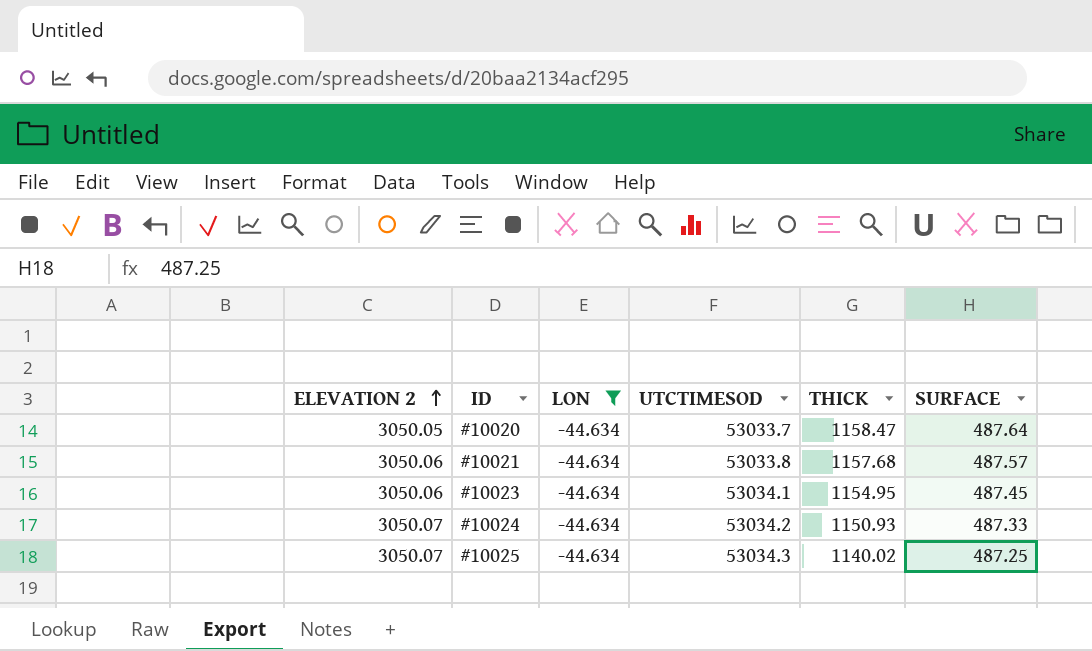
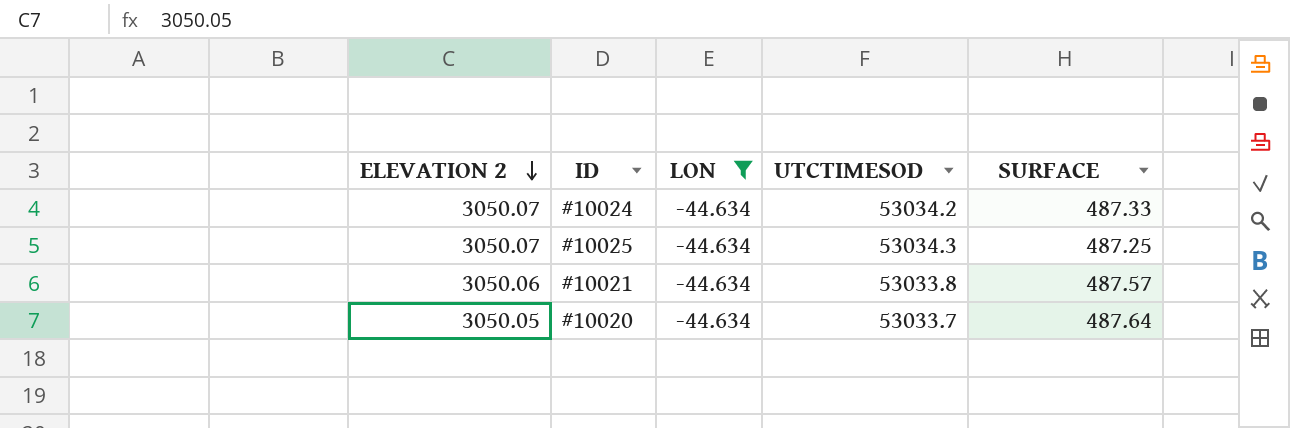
row order: ELEVATION 2 ascending -> ELEVATION 2 descending
column THICK | position: 5 -> none
row #10023: 3050.06 | -44.634 | 53034.1 | 1154.95 | 487.45 -> none

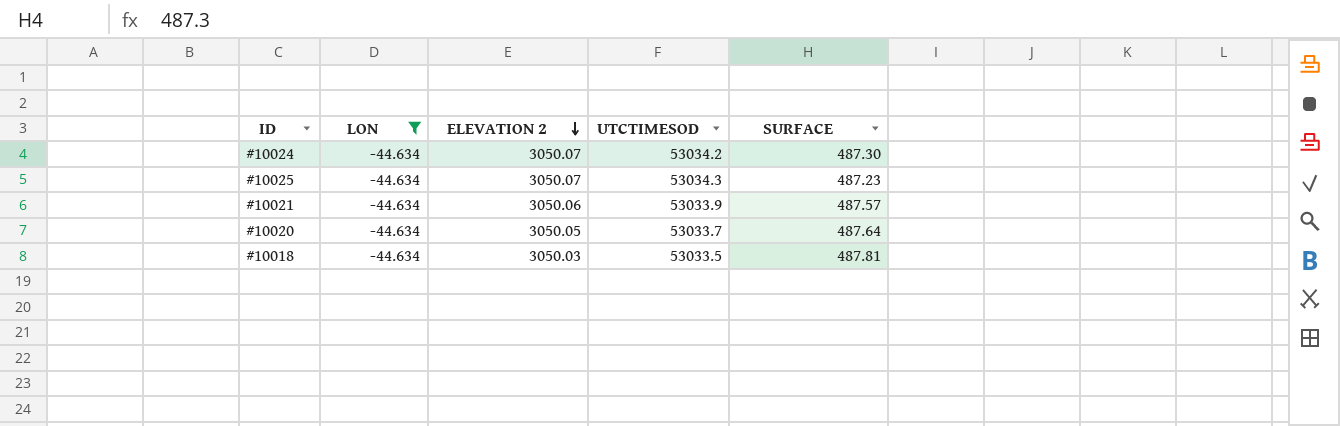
column ELEVATION 2 | position: 1 -> 3
#10024 | SURFACE: 487.33 -> 487.30
#10025 | SURFACE: 487.25 -> 487.23
#10021 | UTCTIMESOD: 53033.8 -> 53033.9
row #10018: none -> -44.634 | 3050.03 | 53033.5 | 487.81

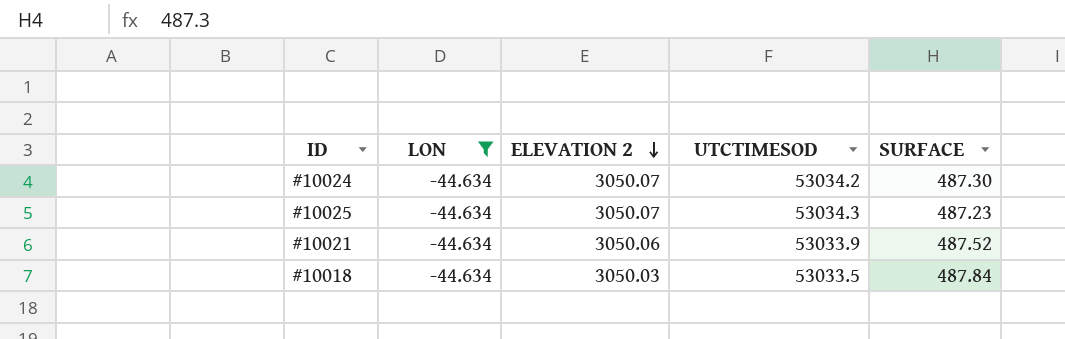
row #10020: -44.634 | 3050.05 | 53033.7 | 487.64 -> none
#10021 | SURFACE: 487.57 -> 487.52
#10018 | SURFACE: 487.81 -> 487.84

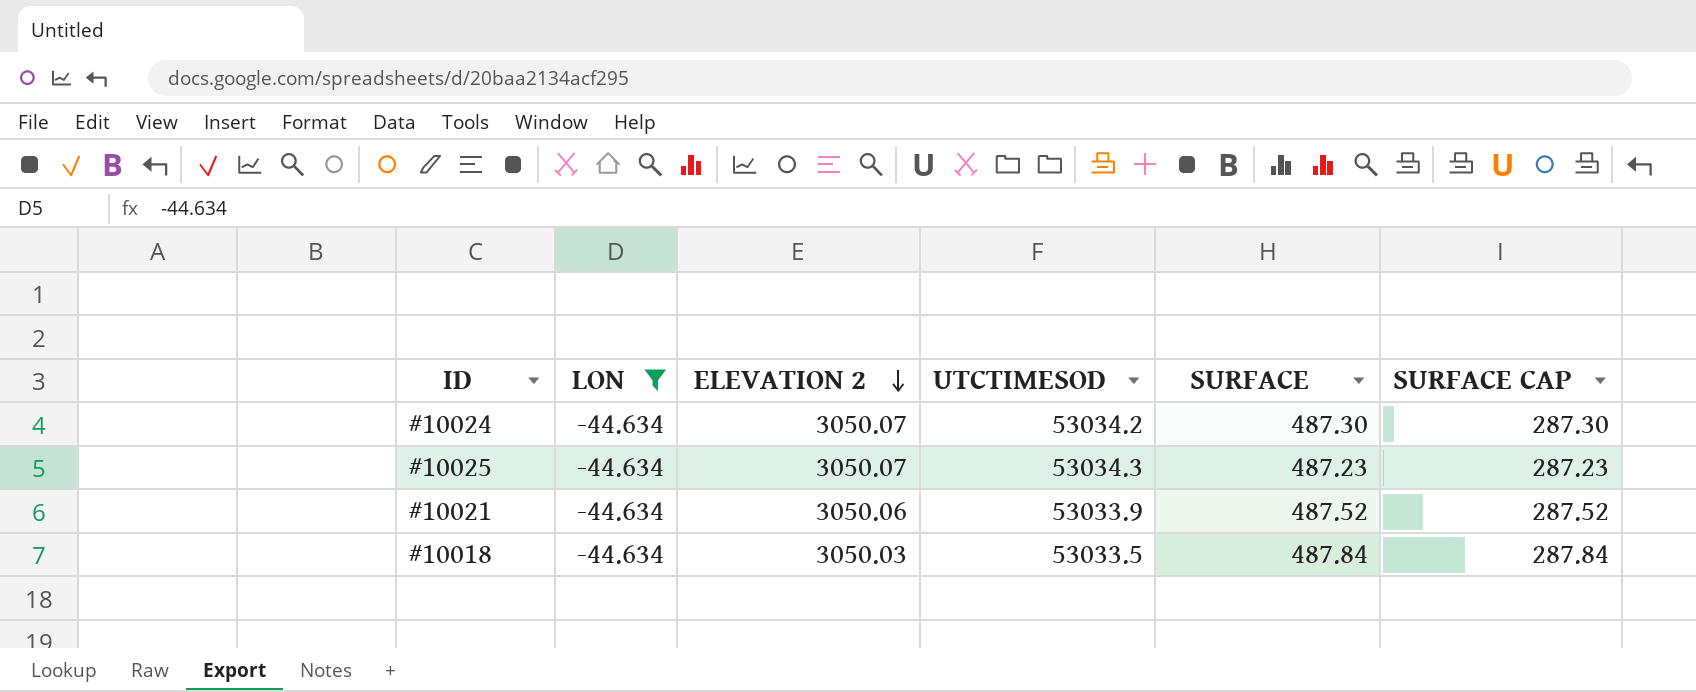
column SURFACE CAP | formula: none -> [SURFACE] - 200

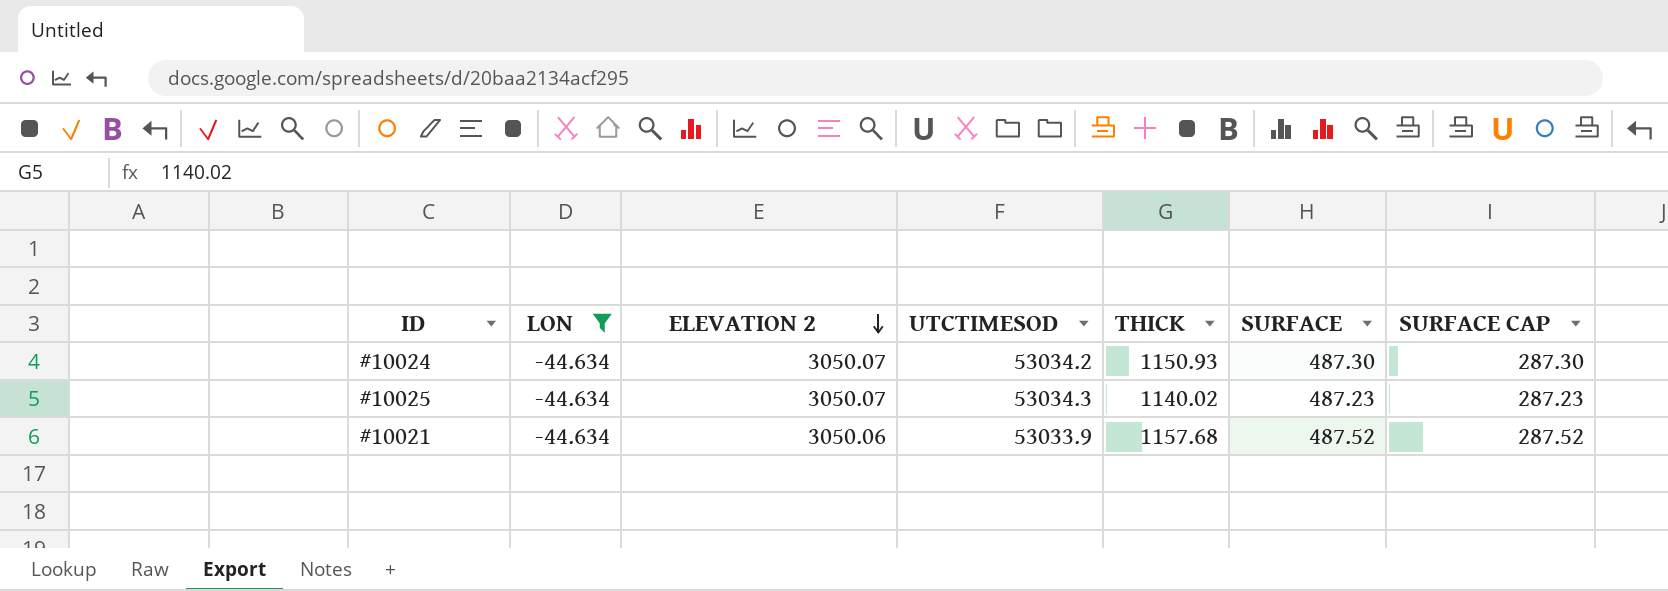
column THICK | position: none -> 5
row #10018: -44.634 | 3050.03 | 53033.5 | 487.84 | 287.84 -> none

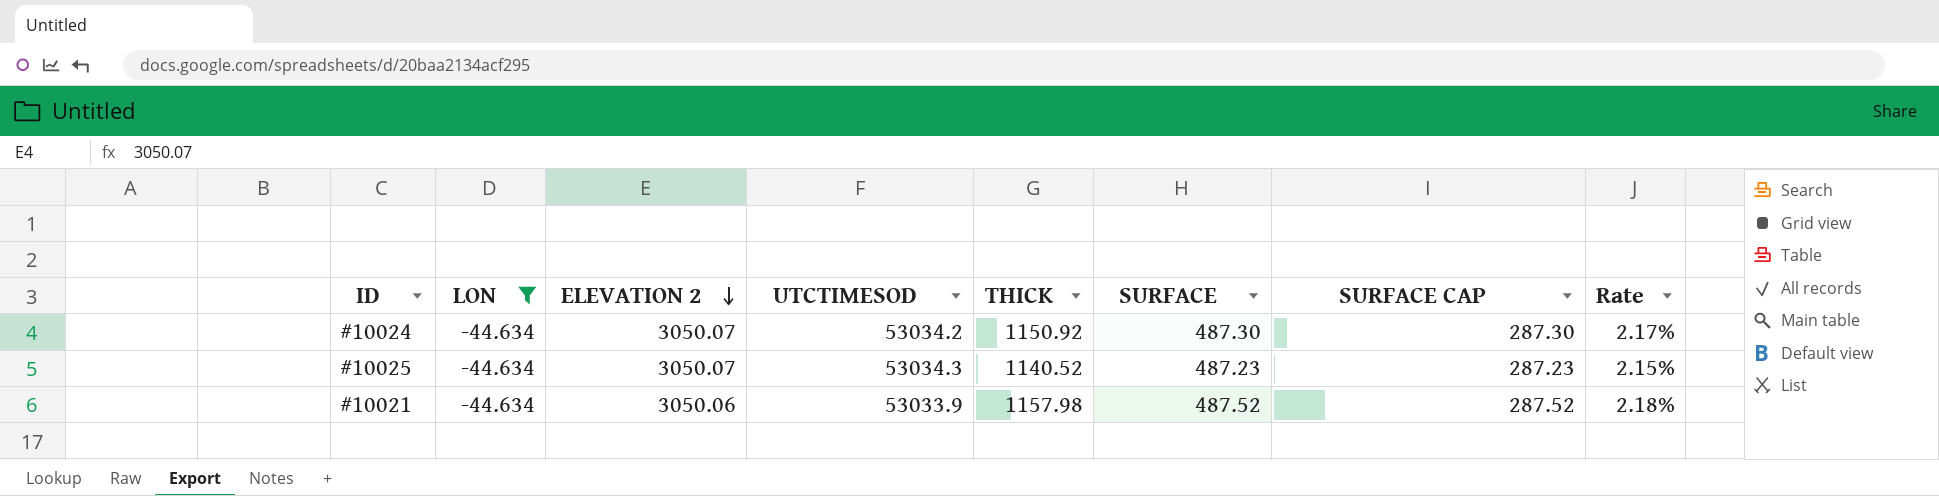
column Rate | formula: none -> [THICK] / [UTCTIMESOD]
#10024 | THICK: 1150.93 -> 1150.92
#10025 | THICK: 1140.02 -> 1140.52
#10021 | THICK: 1157.68 -> 1157.98

